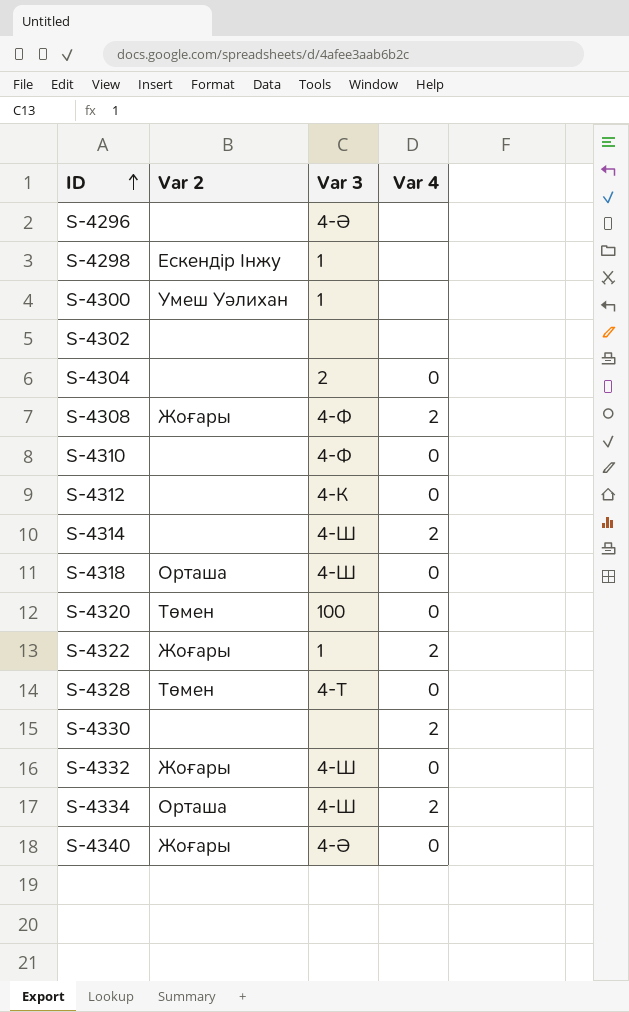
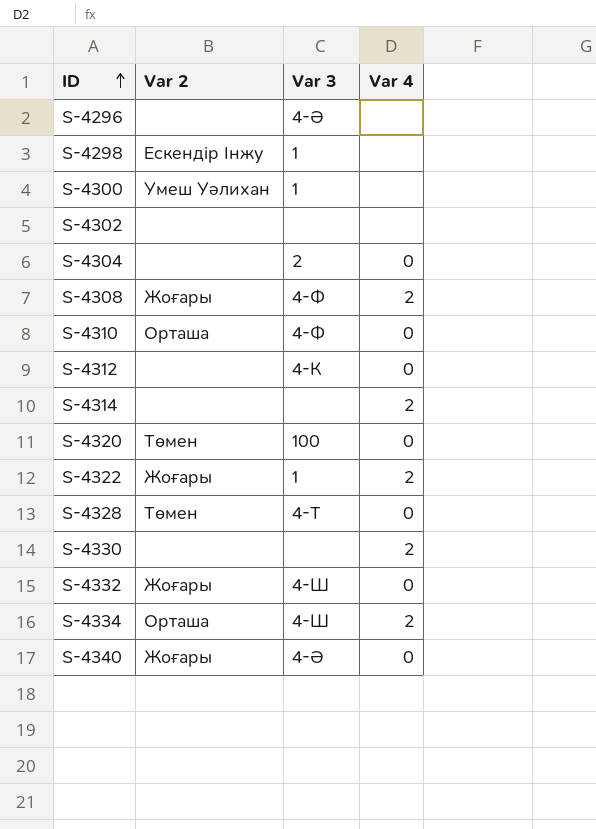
row S-4318: Орташа | 4-Ш | 0 -> none
S-4310 | Var 2: none -> Орташа
S-4314 | Var 3: 4-Ш -> none

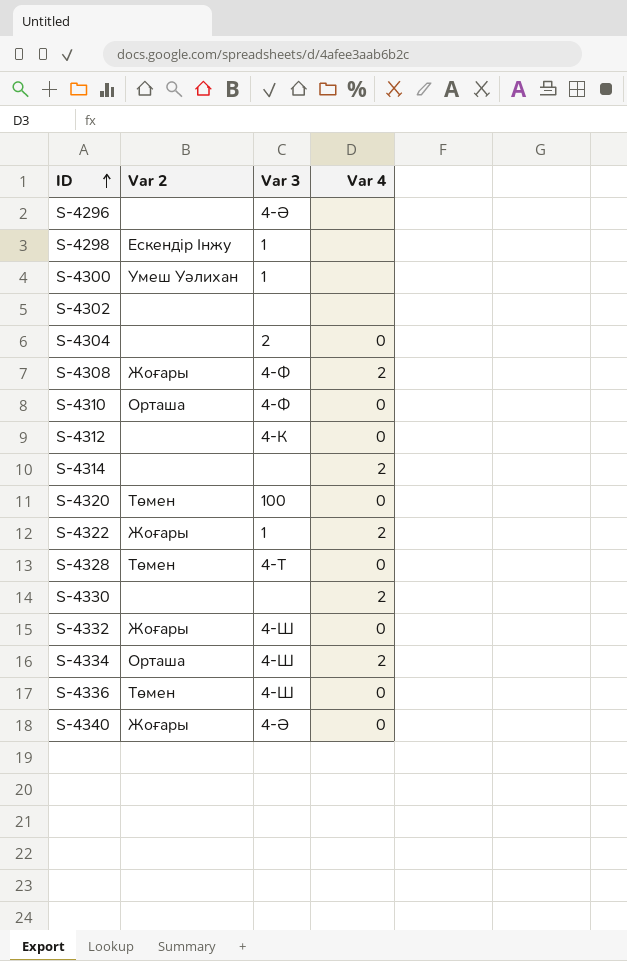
row S-4336: none -> Төмен | 4-Ш | 0

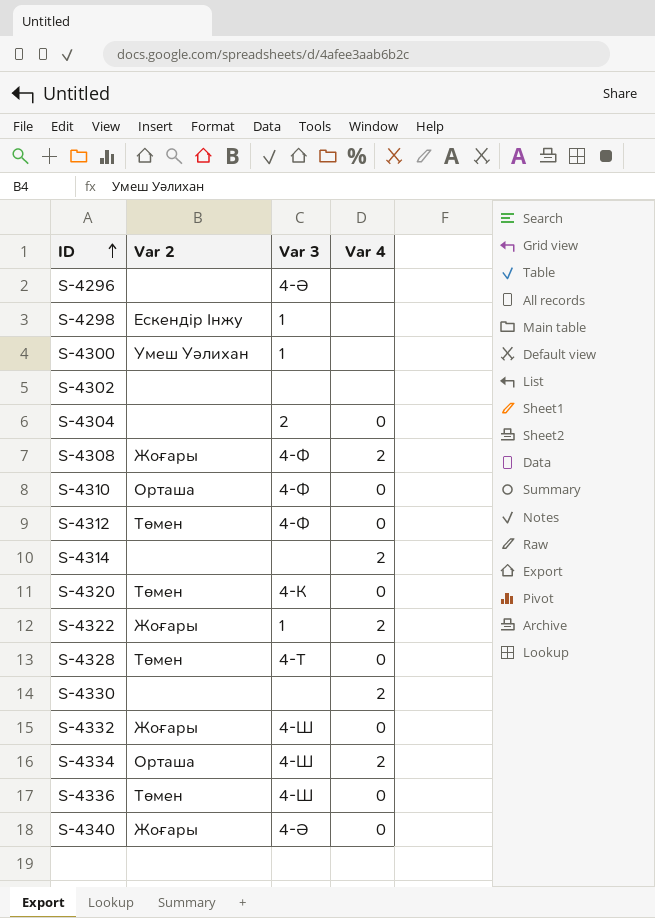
S-4312 | Var 2: none -> Төмен
S-4312 | Var 3: 4-К -> 4-Ф
S-4320 | Var 3: 100 -> 4-К

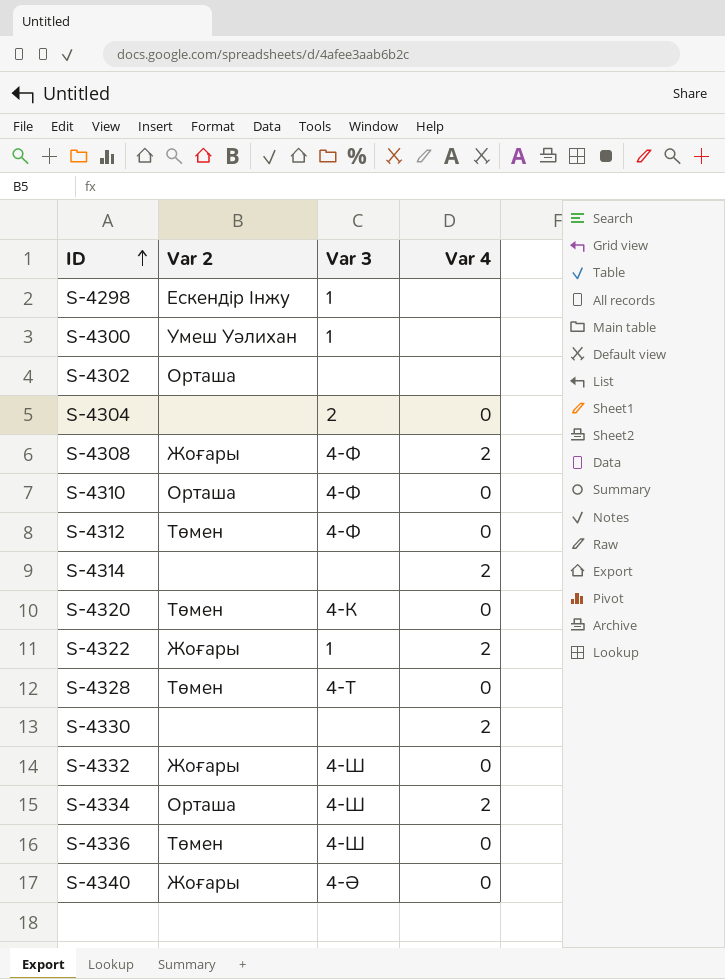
row S-4296: none | 4-Ә | none -> none
S-4302 | Var 2: none -> Орташа

